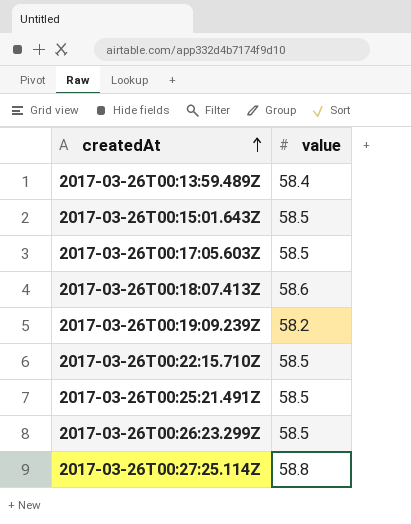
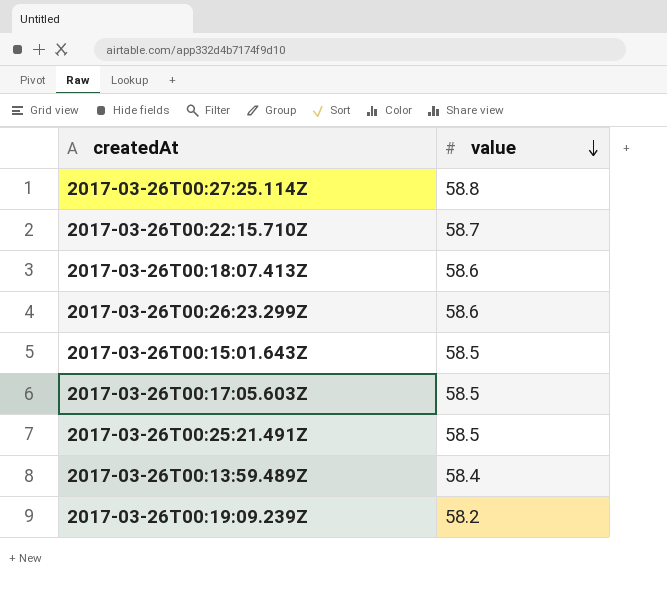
row order: createdAt ascending -> value descending
2017-03-26T00:22:15.710Z | value: 58.5 -> 58.7
2017-03-26T00:26:23.299Z | value: 58.5 -> 58.6

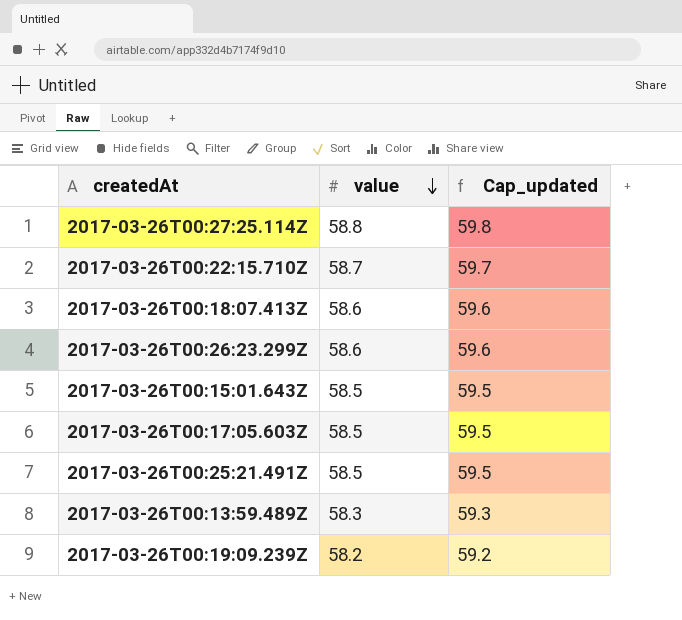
column Cap_updated | formula: none -> [value] + 1
2017-03-26T00:13:59.489Z | value: 58.4 -> 58.3

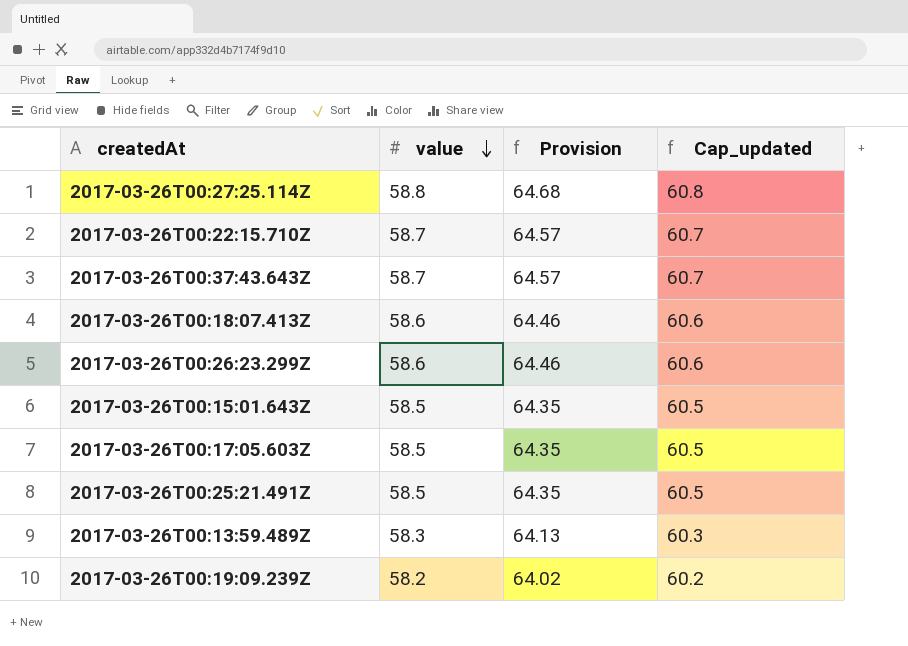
column Provision | formula: none -> [value] * 1.1
column Cap_updated | formula: [value] + 1 -> [value] + 2
row 2017-03-26T00:37:43.643Z: none -> 58.7 | 64.57 | 60.7

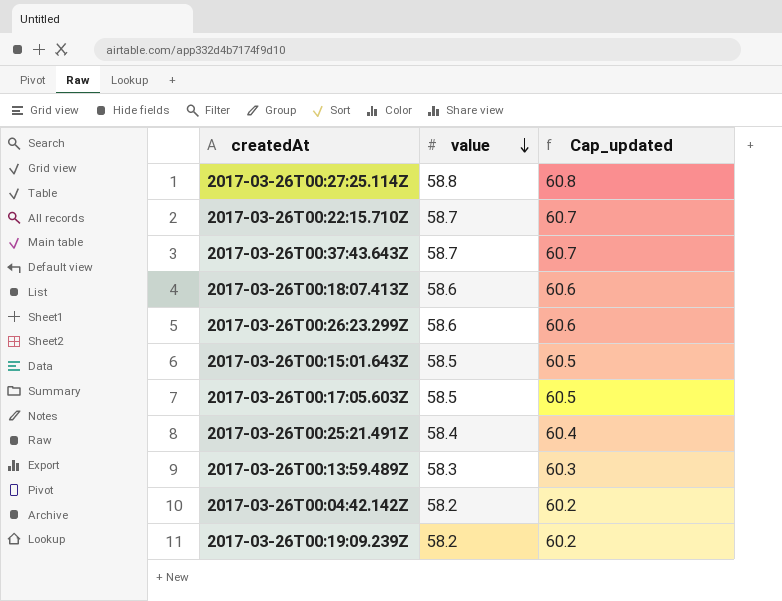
column Provision | formula: [value] * 1.1 -> none
2017-03-26T00:25:21.491Z | value: 58.5 -> 58.4
2017-03-26T00:25:21.491Z | Cap_updated: 60.5 -> 60.4
row 2017-03-26T00:04:42.142Z: none -> 58.2 | 60.2

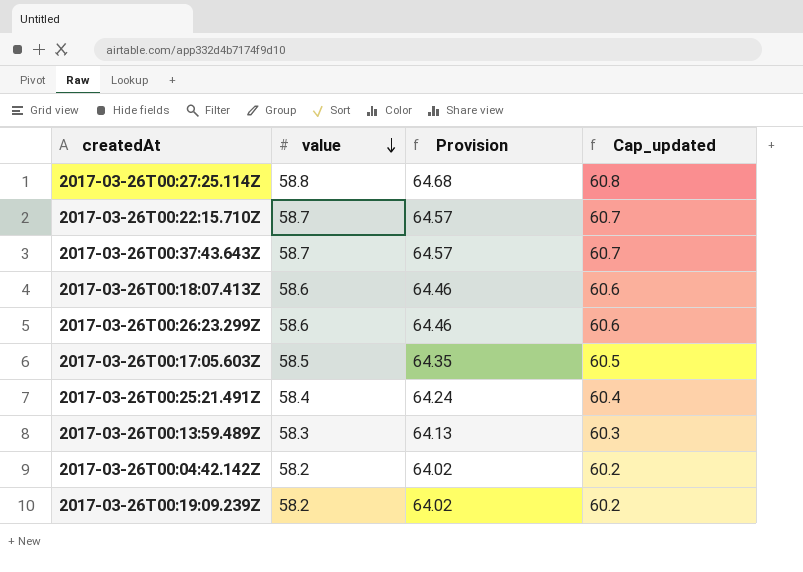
column Provision | formula: none -> [value] * 1.1
row 2017-03-26T00:15:01.643Z: 58.5 | 60.5 -> none

